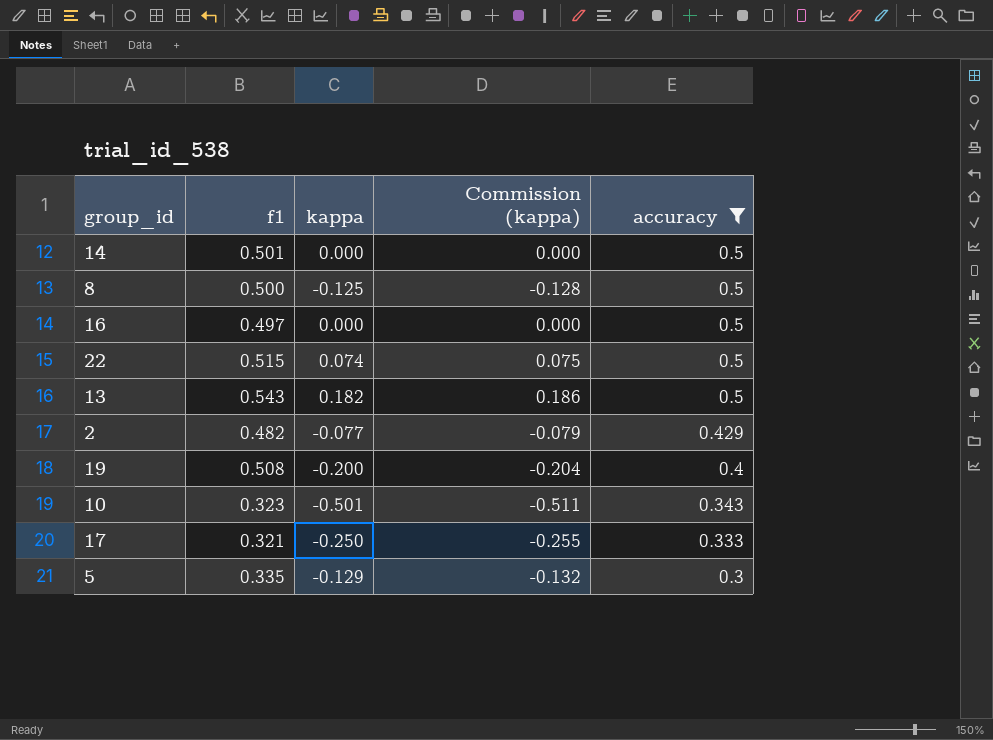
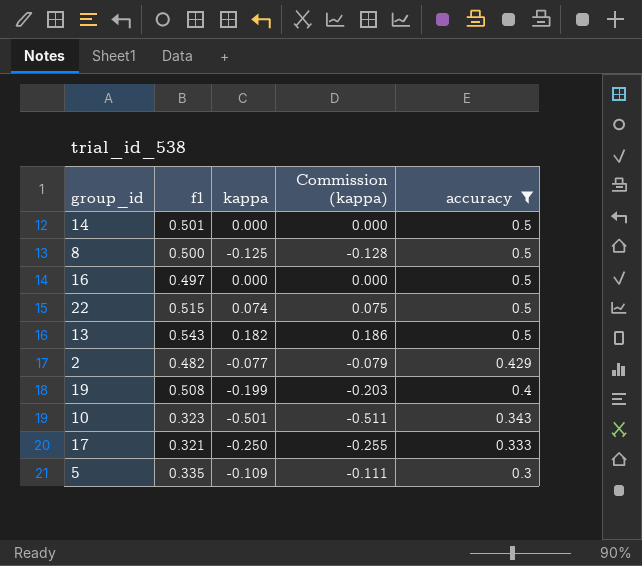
19 | kappa: -0.200 -> -0.199
19 | Commission (kappa): -0.204 -> -0.203
5 | kappa: -0.129 -> -0.109
5 | Commission (kappa): -0.132 -> -0.111

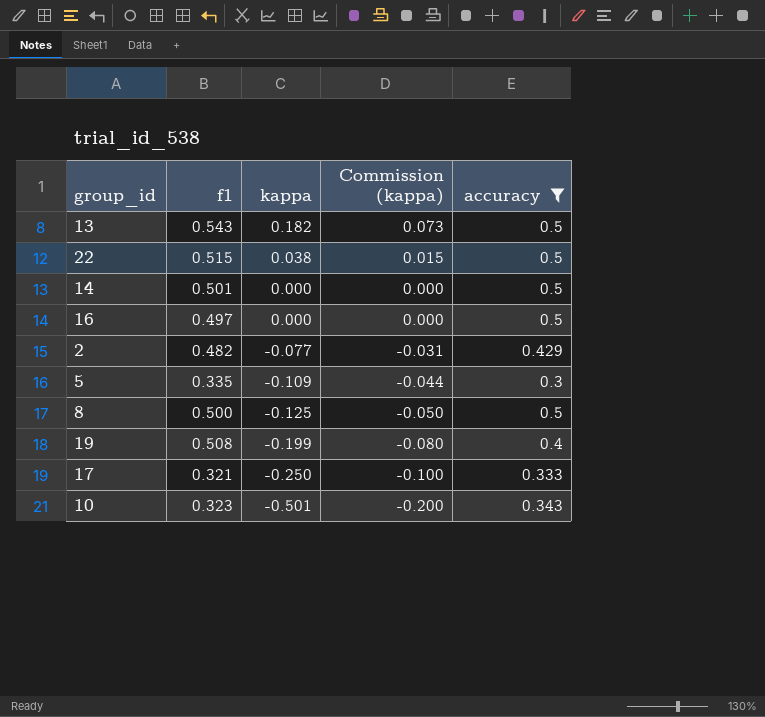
row order: accuracy descending -> kappa descending
column Commission (kappa) | formula: [kappa] * 1.02 -> [kappa] * 0.4
22 | kappa: 0.074 -> 0.038

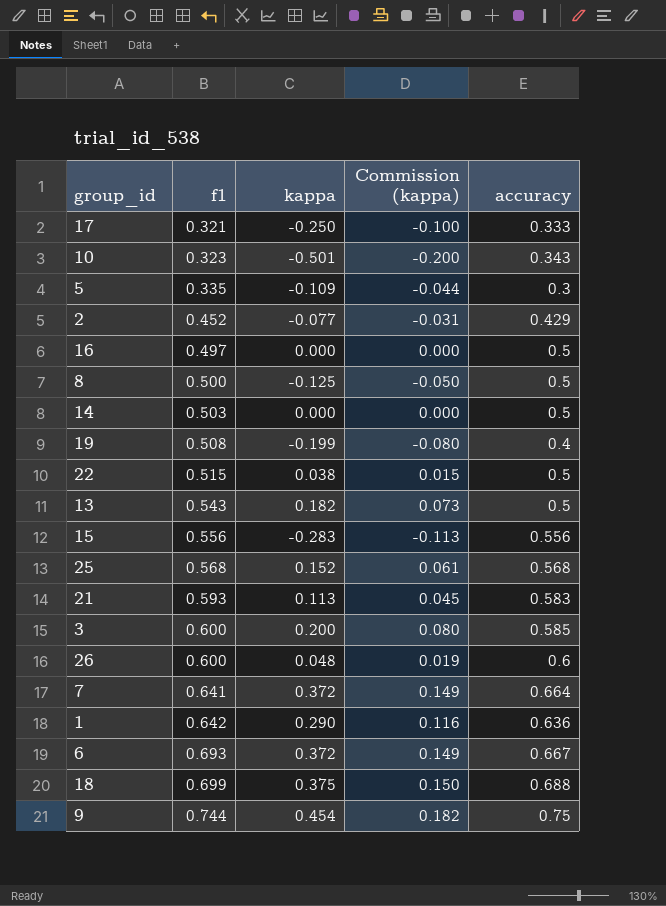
filter: accuracy <= 0.5 -> none
row order: kappa descending -> f1 ascending
2 | f1: 0.482 -> 0.452
14 | f1: 0.501 -> 0.503

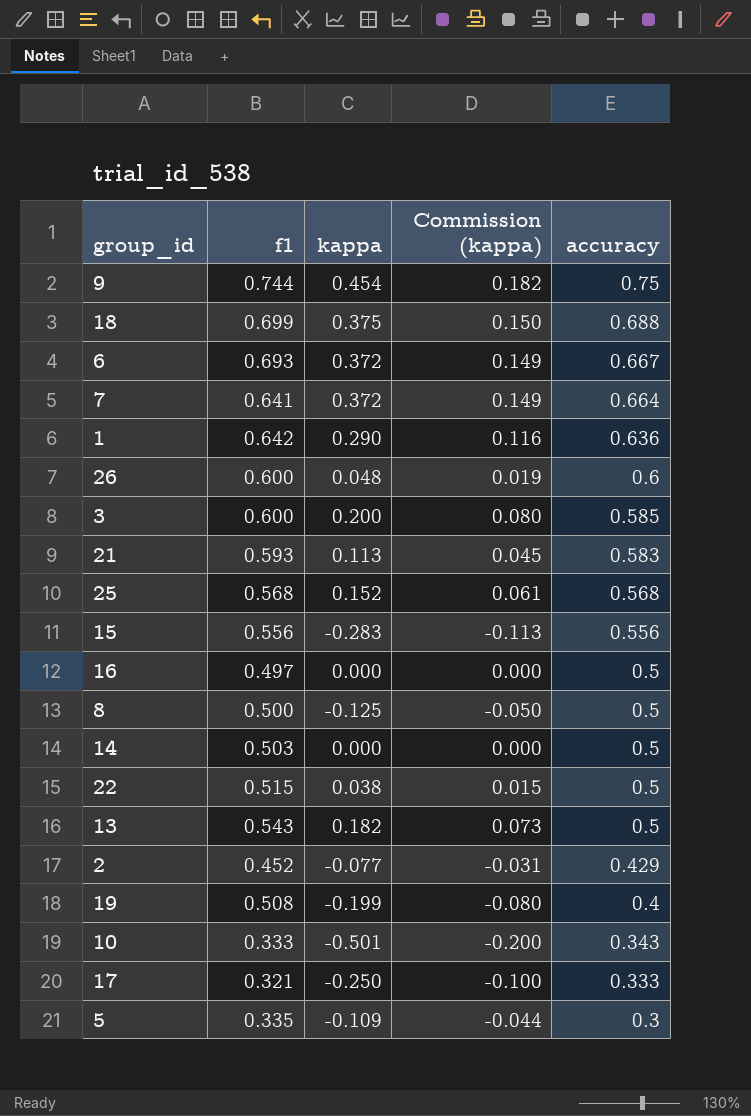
row order: f1 ascending -> accuracy descending
10 | f1: 0.323 -> 0.333

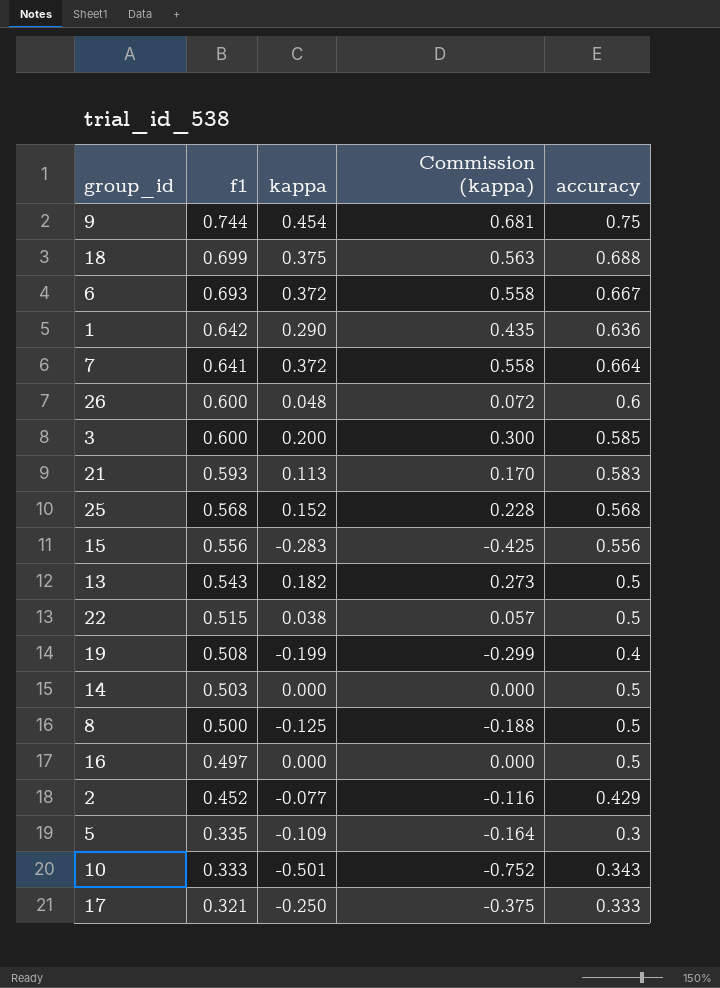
row order: accuracy descending -> f1 descending
column Commission (kappa) | formula: [kappa] * 0.4 -> [kappa] * 1.5

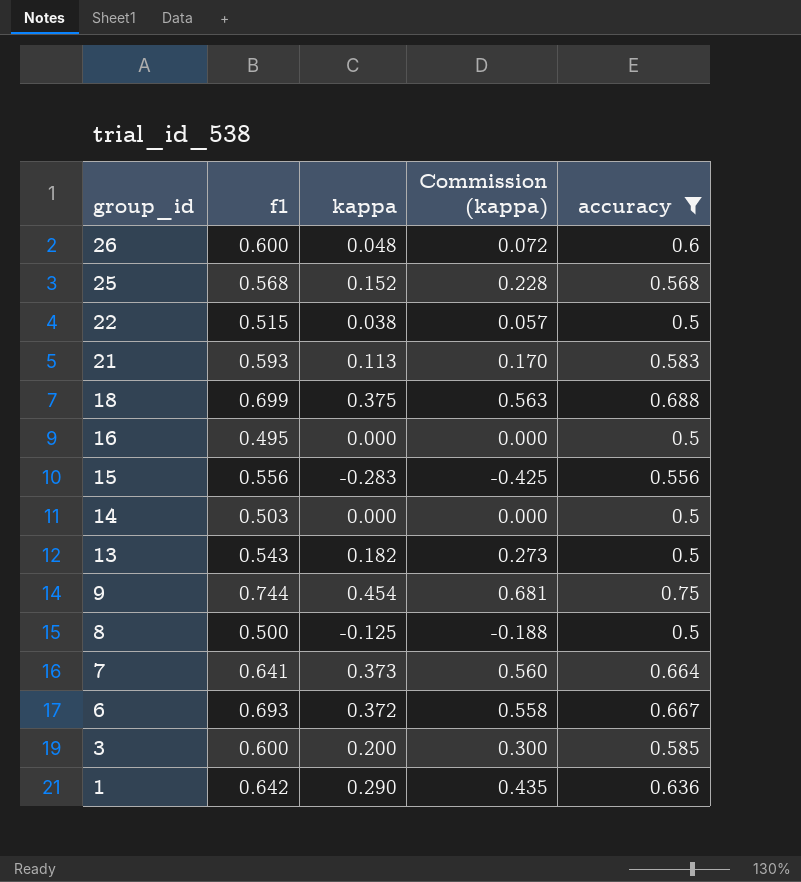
filter: none -> accuracy >= 0.5
row order: f1 descending -> group_id descending
16 | f1: 0.497 -> 0.495
7 | kappa: 0.372 -> 0.373
7 | Commission (kappa): 0.558 -> 0.560

